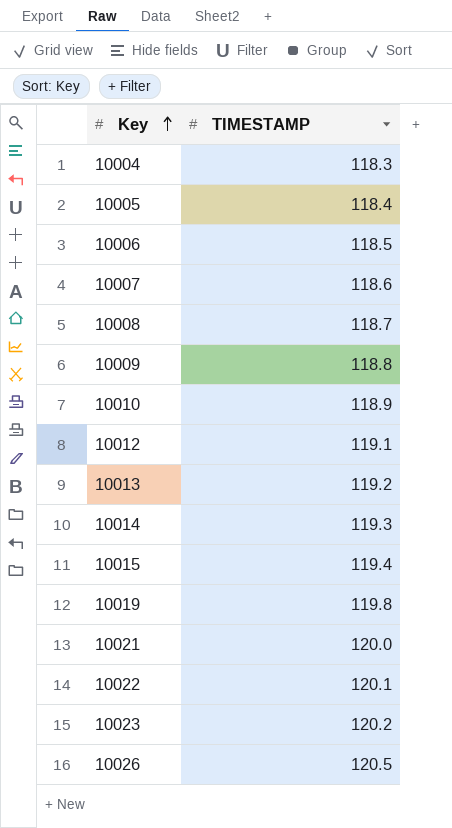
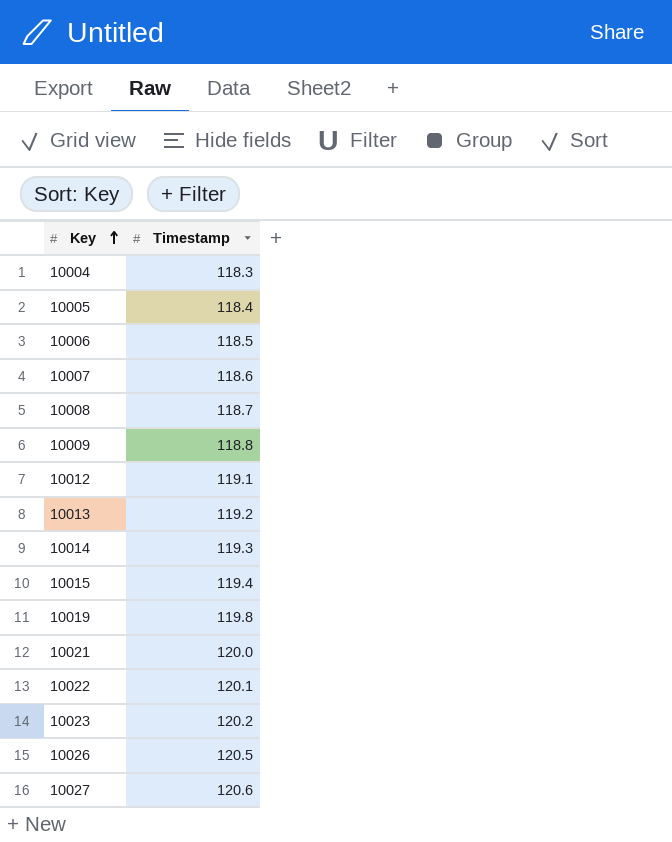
column name: TIMESTAMP -> Timestamp
row 10010: 118.9 -> none
row 10027: none -> 120.6

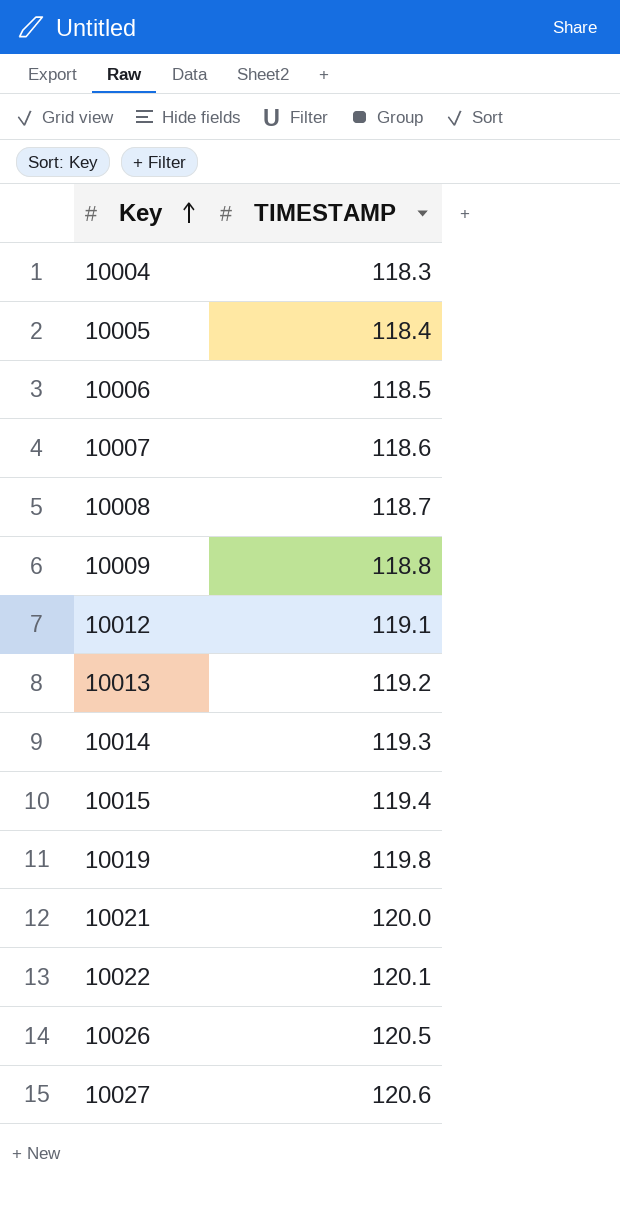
column name: Timestamp -> TIMESTAMP
row 10023: 120.2 -> none

